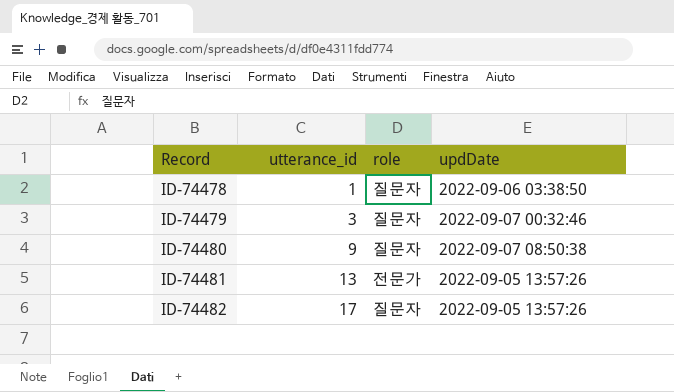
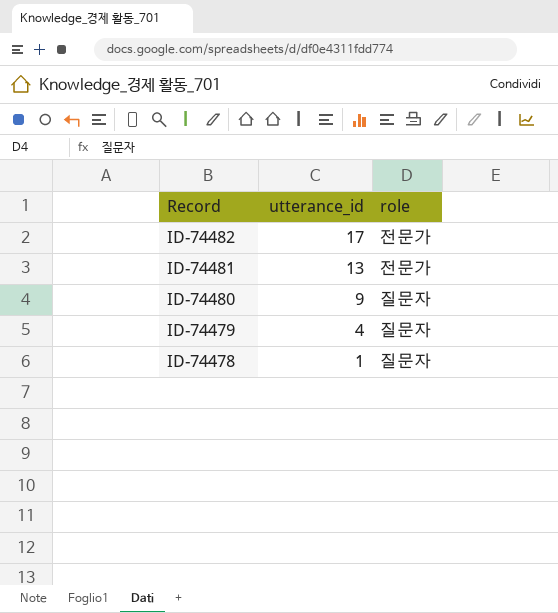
row order: Record ascending -> Record descending
column updDate | position: 4 -> none
ID-74482 | role: 질문자 -> 전문가
ID-74479 | utterance_id: 3 -> 4

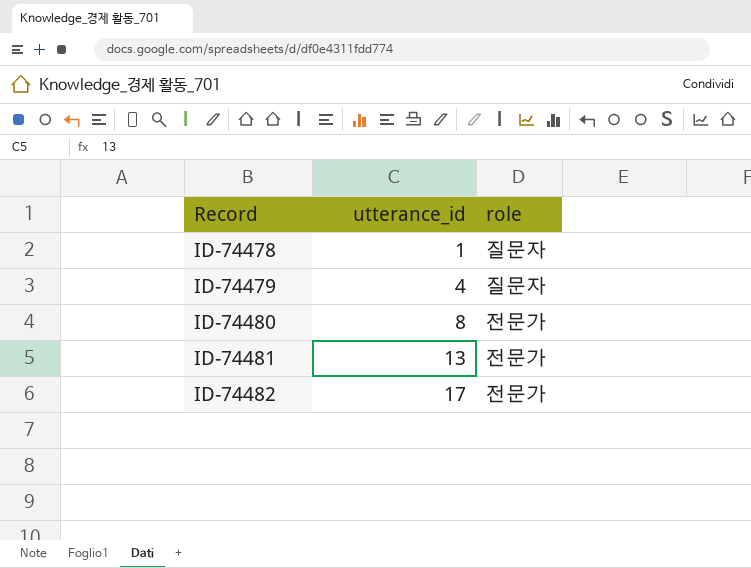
row order: Record descending -> Record ascending
ID-74480 | utterance_id: 9 -> 8
ID-74480 | role: 질문자 -> 전문가

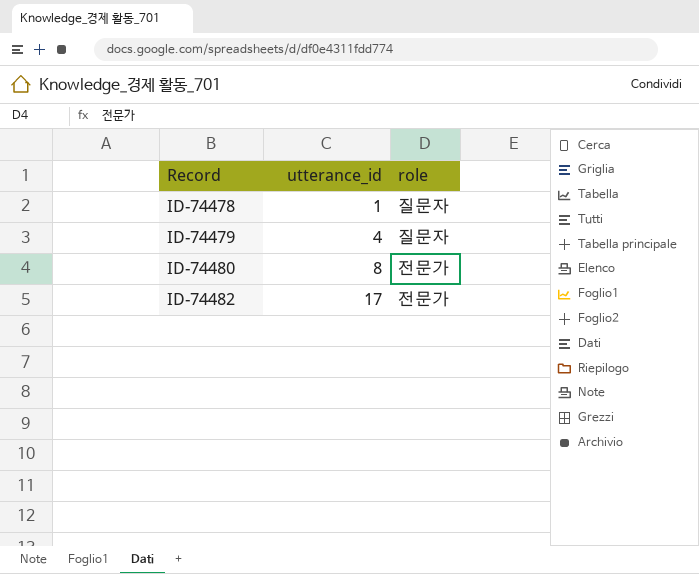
row ID-74481: 13 | 전문가 -> none

